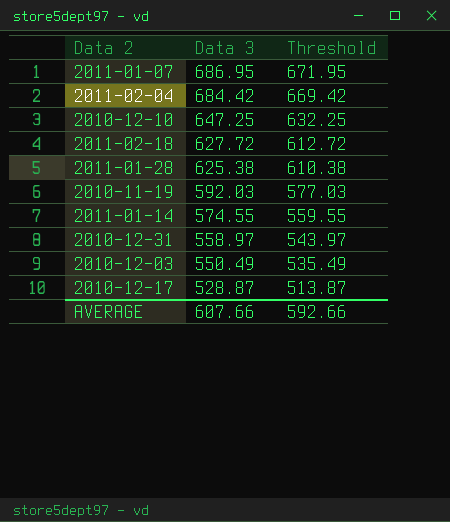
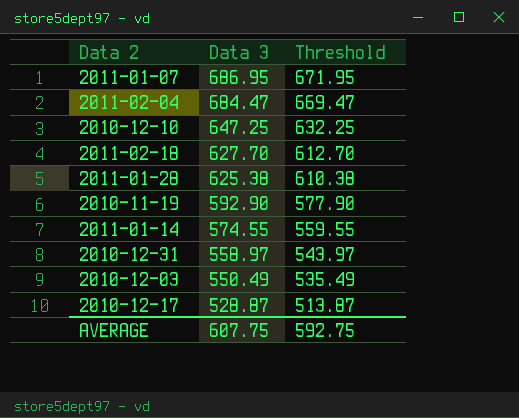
2011-02-04 | Data 3: 684.42 -> 684.47
2011-02-04 | Threshold: 669.42 -> 669.47
2011-02-18 | Data 3: 627.72 -> 627.70
2011-02-18 | Threshold: 612.72 -> 612.70
2010-11-19 | Data 3: 592.03 -> 592.90
2010-11-19 | Threshold: 577.03 -> 577.90
AVERAGE | Data 3: 607.66 -> 607.75
AVERAGE | Threshold: 592.66 -> 592.75

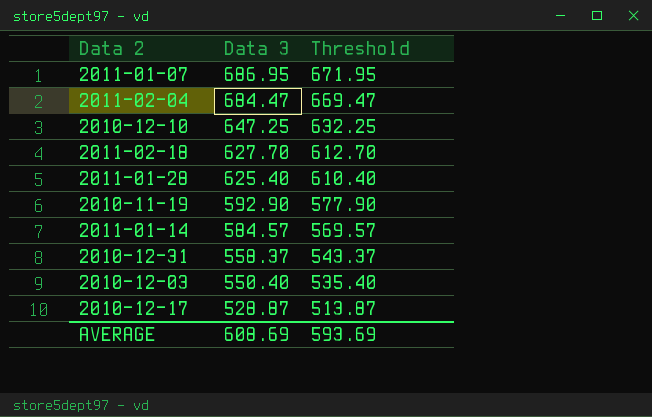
2011-01-28 | Data 3: 625.38 -> 625.40
2011-01-28 | Threshold: 610.38 -> 610.40
2011-01-14 | Data 3: 574.55 -> 584.57
2011-01-14 | Threshold: 559.55 -> 569.57
2010-12-31 | Data 3: 558.97 -> 558.37
2010-12-31 | Threshold: 543.97 -> 543.37
2010-12-03 | Data 3: 550.49 -> 550.40
2010-12-03 | Threshold: 535.49 -> 535.40
AVERAGE | Data 3: 607.75 -> 608.69
AVERAGE | Threshold: 592.75 -> 593.69

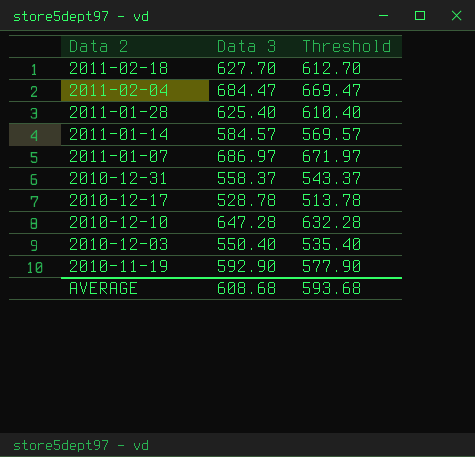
row order: Data 3 descending -> Data 2 descending
2011-01-07 | Data 3: 686.95 -> 686.97
2011-01-07 | Threshold: 671.95 -> 671.97
2010-12-17 | Data 3: 528.87 -> 528.78
2010-12-17 | Threshold: 513.87 -> 513.78
2010-12-10 | Data 3: 647.25 -> 647.28
2010-12-10 | Threshold: 632.25 -> 632.28
AVERAGE | Data 3: 608.69 -> 608.68
AVERAGE | Threshold: 593.69 -> 593.68

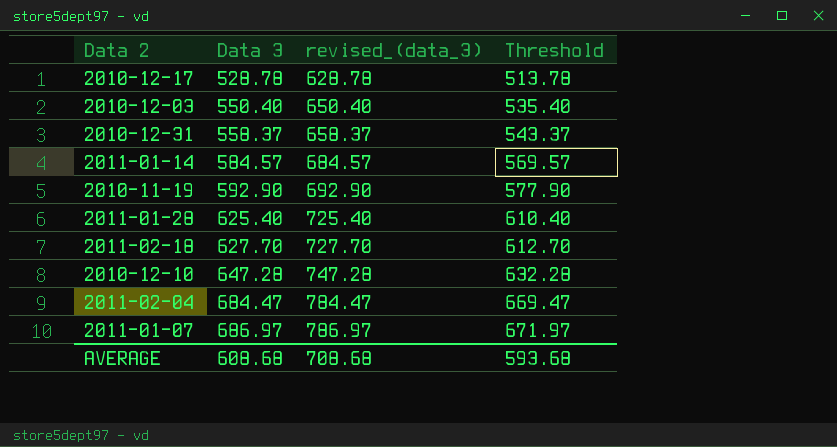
row order: Data 2 descending -> Data 3 ascending
column revised_(data_3) | formula: none -> [Data 3] + 100

